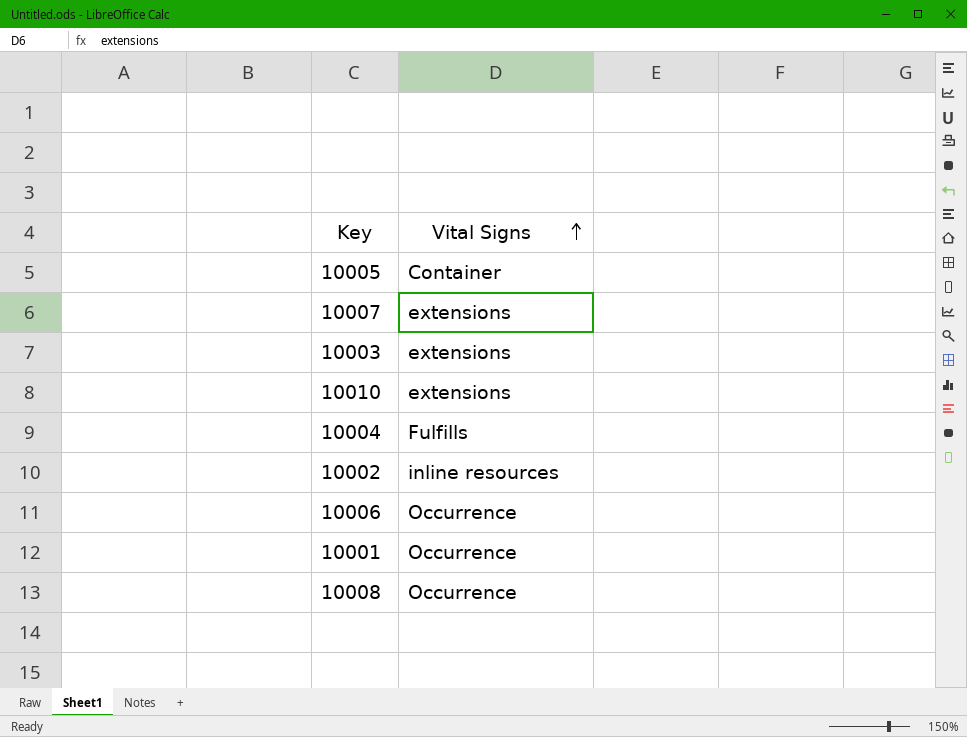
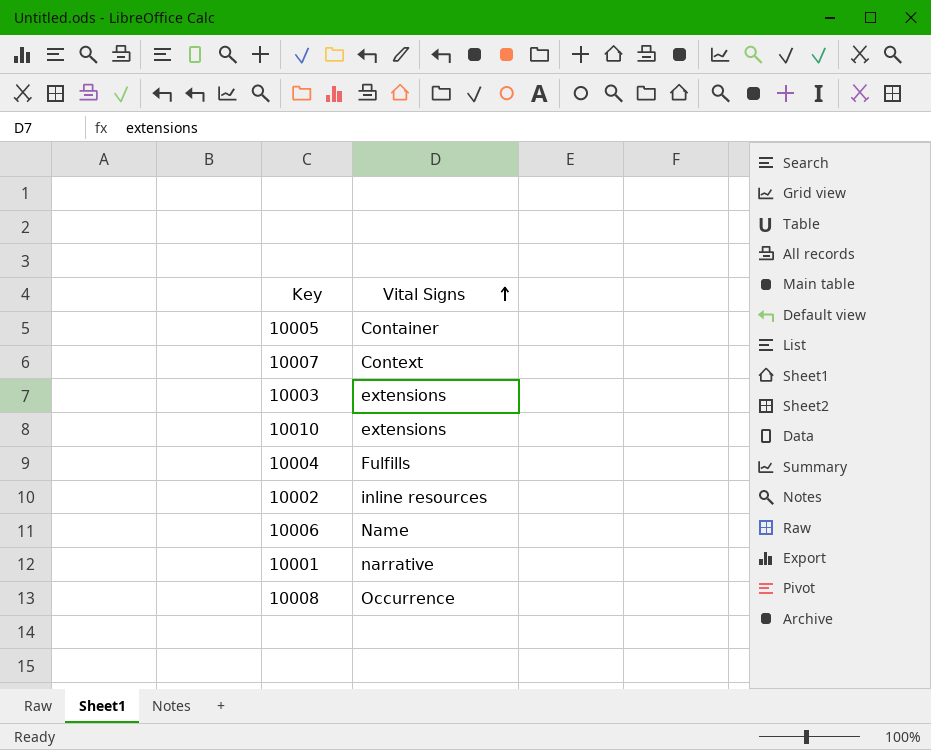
10007 | Vital Signs: extensions -> Context
10006 | Vital Signs: Occurrence -> Name
10001 | Vital Signs: Occurrence -> narrative

